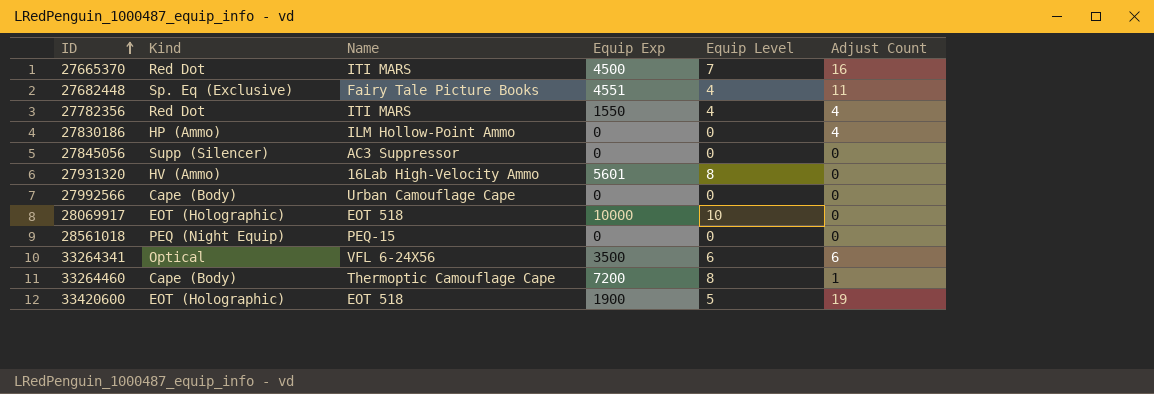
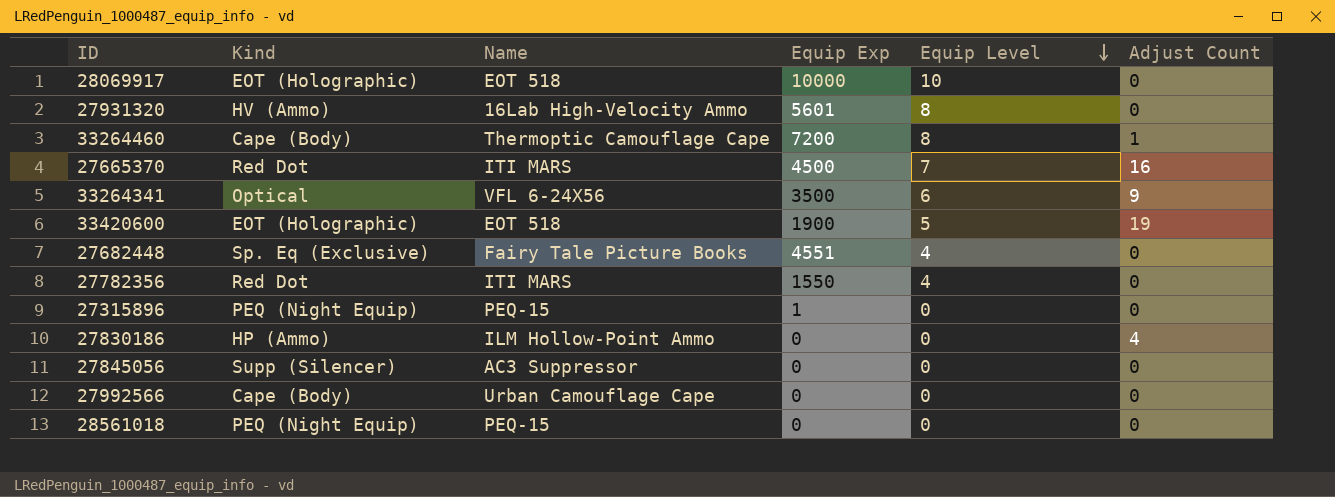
row order: ID ascending -> Equip Level descending
33264341 | Adjust Count: 6 -> 9
27682448 | Adjust Count: 11 -> 0
27782356 | Adjust Count: 4 -> 0
row 27315896: none -> PEQ (Night Equip) | PEQ-15 | 1 | 0 | 0

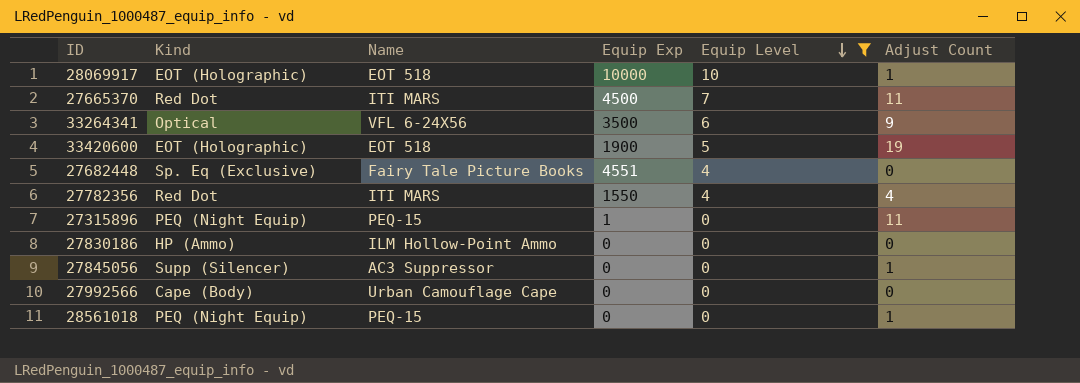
filter: none -> Equip Level != 8
28069917 | Adjust Count: 0 -> 1
27665370 | Adjust Count: 16 -> 11
27782356 | Adjust Count: 0 -> 4
27315896 | Adjust Count: 0 -> 11
27830186 | Adjust Count: 4 -> 0
27845056 | Adjust Count: 0 -> 1
28561018 | Adjust Count: 0 -> 1

